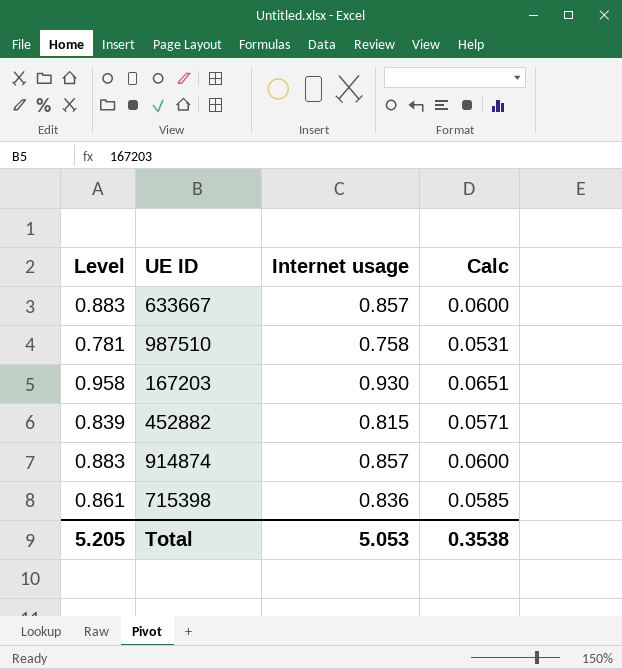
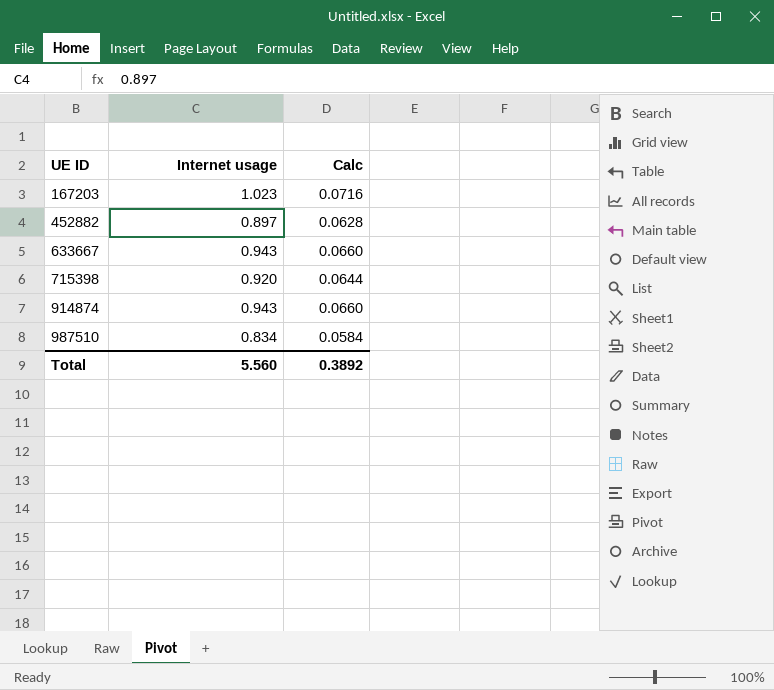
row order: none -> UE ID ascending
column Level | formula: [Internet usage] * 1.03 -> none
167203 | Internet usage: 0.930 -> 1.023
167203 | Calc: 0.0651 -> 0.0716
452882 | Internet usage: 0.815 -> 0.897
452882 | Calc: 0.0571 -> 0.0628
633667 | Internet usage: 0.857 -> 0.943
633667 | Calc: 0.0600 -> 0.0660
715398 | Internet usage: 0.836 -> 0.920
715398 | Calc: 0.0585 -> 0.0644
914874 | Internet usage: 0.857 -> 0.943
914874 | Calc: 0.0600 -> 0.0660
987510 | Internet usage: 0.758 -> 0.834
987510 | Calc: 0.0531 -> 0.0584
Total | Internet usage: 5.053 -> 5.560
Total | Calc: 0.3538 -> 0.3892

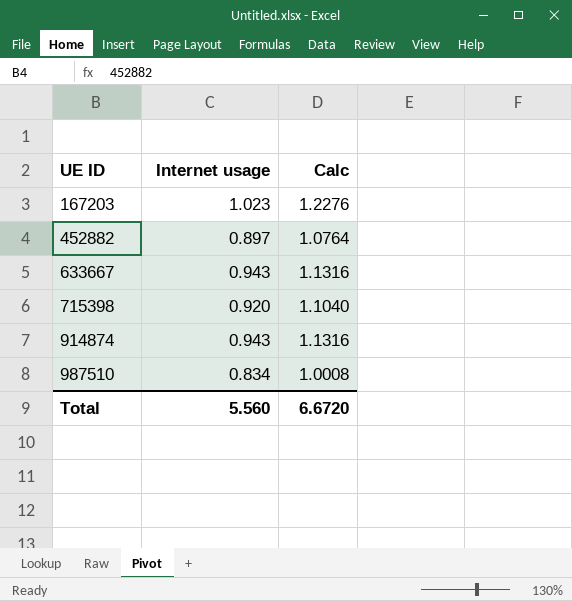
column Calc | formula: [Internet usage] * 0.07 -> [Internet usage] * 1.2
Total | Calc: 0.3892 -> 6.6720

